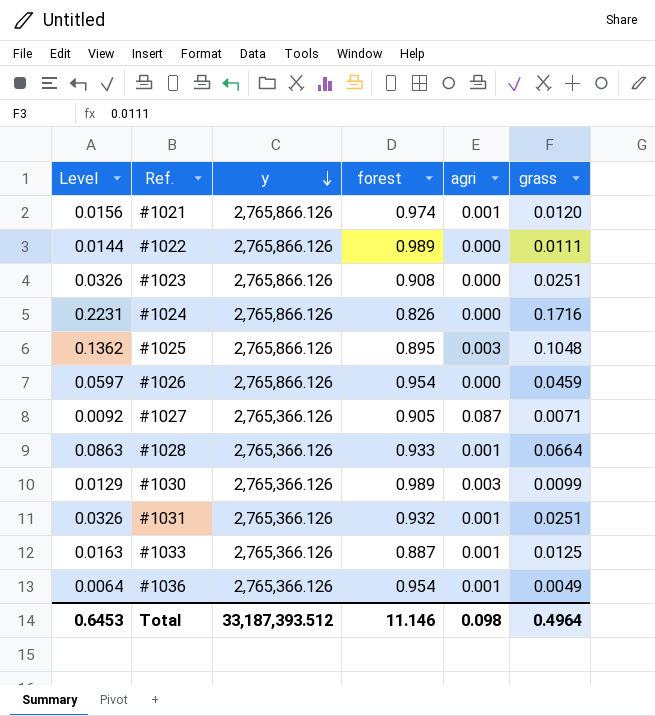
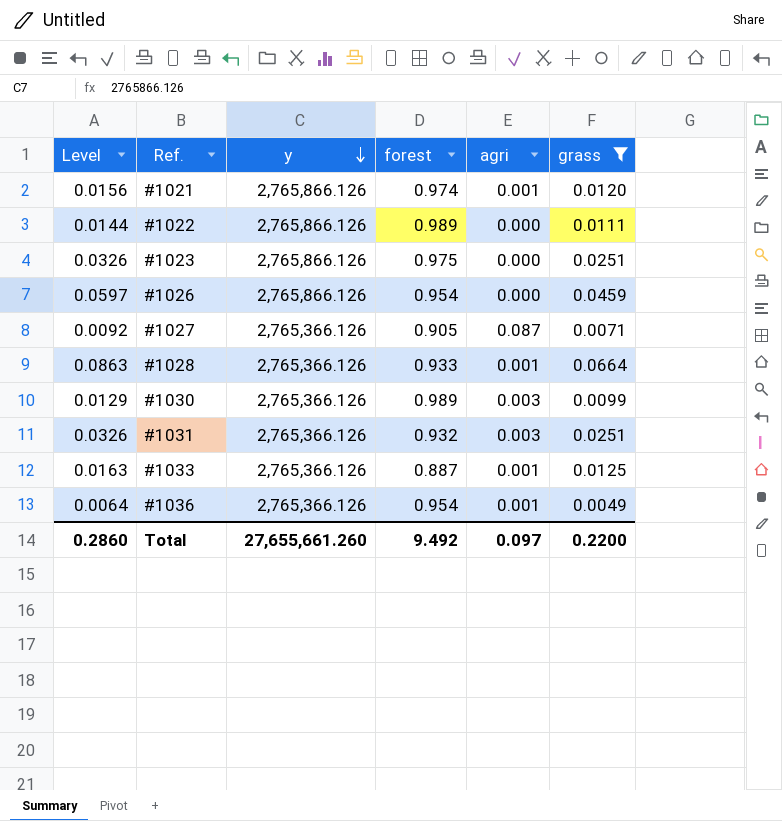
filter: none -> grass <= 0.0664
#1023 | forest: 0.908 -> 0.975
#1031 | agri: 0.001 -> 0.003
Total | Level: 0.6453 -> 0.2860
Total | y: 33,187,393.512 -> 27,655,661.260
Total | forest: 11.146 -> 9.492
Total | agri: 0.098 -> 0.097
Total | grass: 0.4964 -> 0.2200

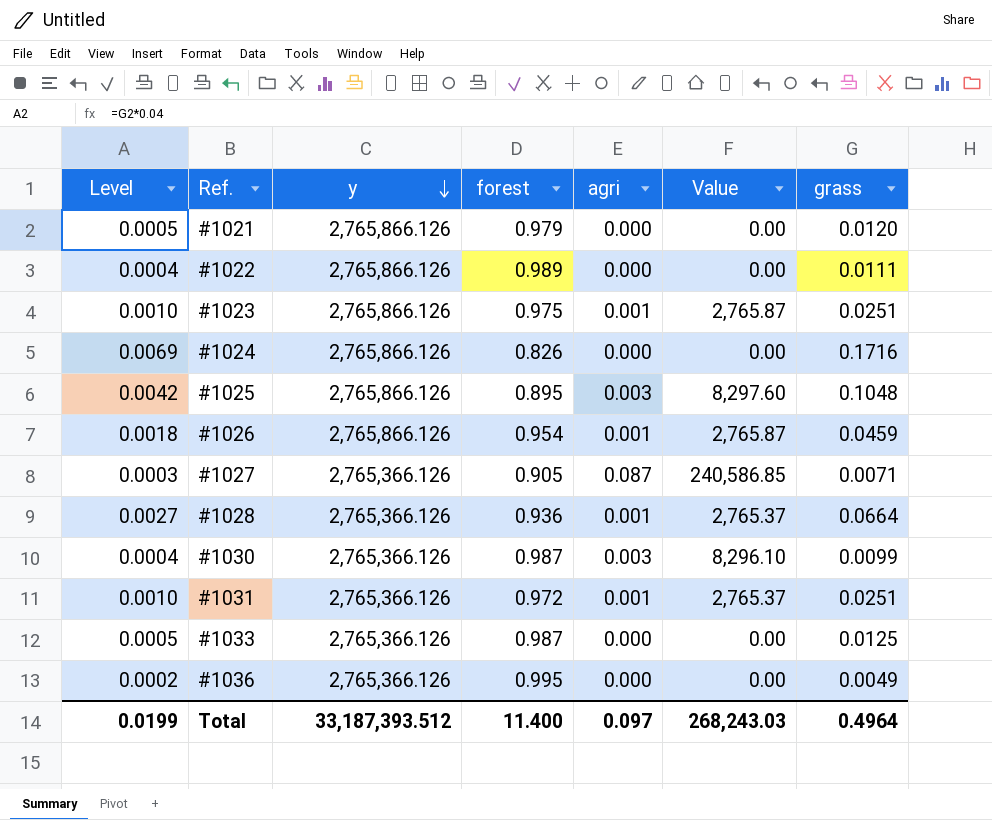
filter: grass <= 0.0664 -> none
column Level | formula: [grass] * 1.3 -> [grass] * 0.04
column Value | formula: none -> [y] * [agri]
#1021 | forest: 0.974 -> 0.979
#1021 | agri: 0.001 -> 0.000
#1023 | agri: 0.000 -> 0.001
#1026 | agri: 0.000 -> 0.001
#1028 | forest: 0.933 -> 0.936
#1030 | forest: 0.989 -> 0.987
#1031 | forest: 0.932 -> 0.972
#1031 | agri: 0.003 -> 0.001
#1033 | forest: 0.887 -> 0.987
#1033 | agri: 0.001 -> 0.000
#1036 | forest: 0.954 -> 0.995
#1036 | agri: 0.001 -> 0.000
Total | Level: 0.2860 -> 0.0199
Total | y: 27,655,661.260 -> 33,187,393.512
Total | forest: 9.492 -> 11.400
Total | grass: 0.2200 -> 0.4964

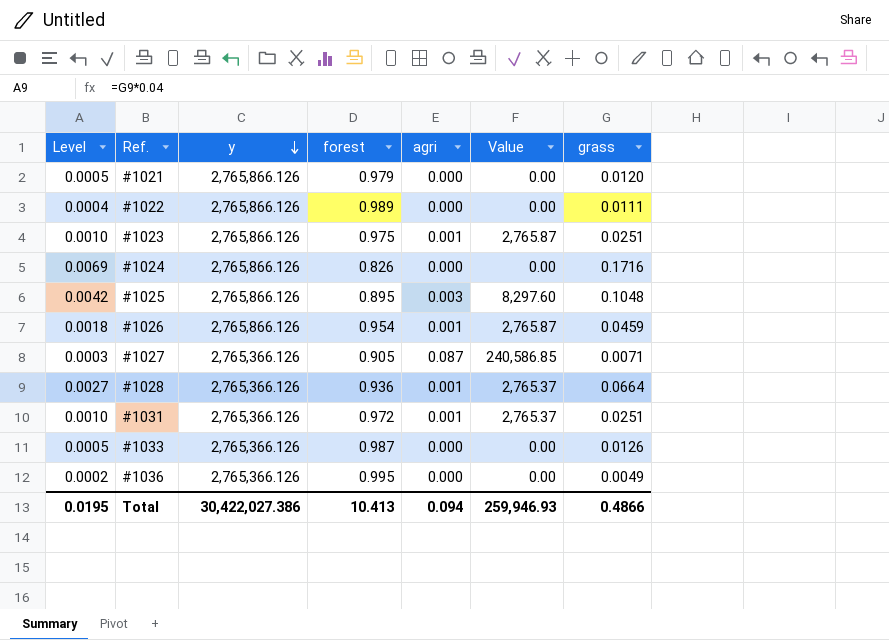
row #1030: 0.0004 | 2,765,366.126 | 0.987 | 0.003 | 8,296.10 | 0.0099 -> none
#1033 | grass: 0.0125 -> 0.0126
Total | Level: 0.0199 -> 0.0195
Total | y: 33,187,393.512 -> 30,422,027.386
Total | forest: 11.400 -> 10.413
Total | agri: 0.097 -> 0.094
Total | Value: 268,243.03 -> 259,946.93
Total | grass: 0.4964 -> 0.4866

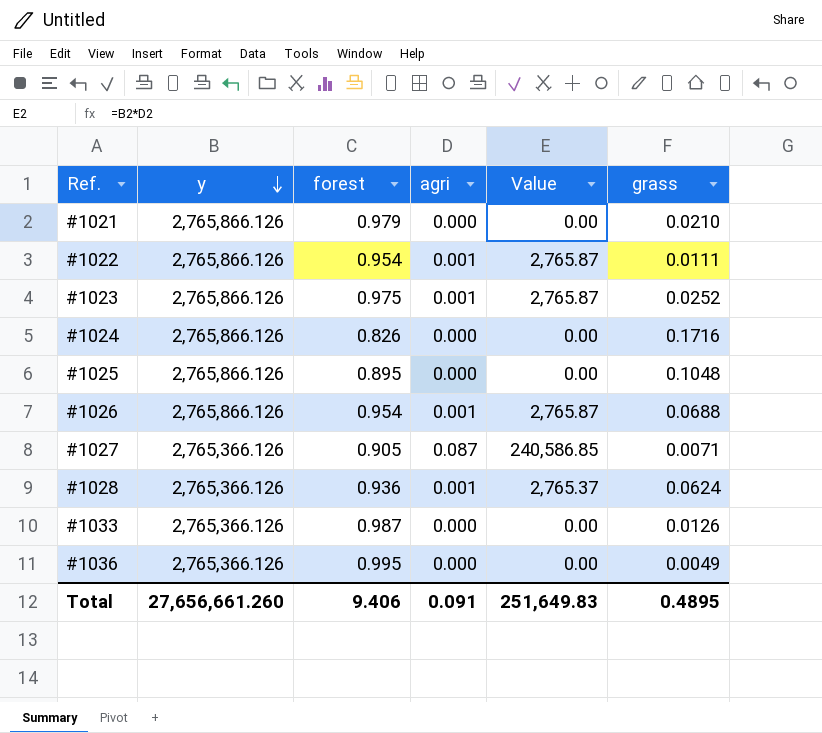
column Level | formula: [grass] * 0.04 -> none
row #1031: 0.0010 | 2,765,366.126 | 0.972 | 0.001 | 2,765.37 | 0.0251 -> none
#1021 | grass: 0.0120 -> 0.0210
#1022 | forest: 0.989 -> 0.954
#1022 | agri: 0.000 -> 0.001
#1022 | Value: 0.00 -> 2,765.87
#1023 | grass: 0.0251 -> 0.0252
#1025 | agri: 0.003 -> 0.000
#1025 | Value: 8,297.60 -> 0.00
#1026 | grass: 0.0459 -> 0.0688
#1028 | grass: 0.0664 -> 0.0624
Total | y: 30,422,027.386 -> 27,656,661.260
Total | forest: 10.413 -> 9.406
Total | agri: 0.094 -> 0.091
Total | Value: 259,946.93 -> 251,649.83
Total | grass: 0.4866 -> 0.4895

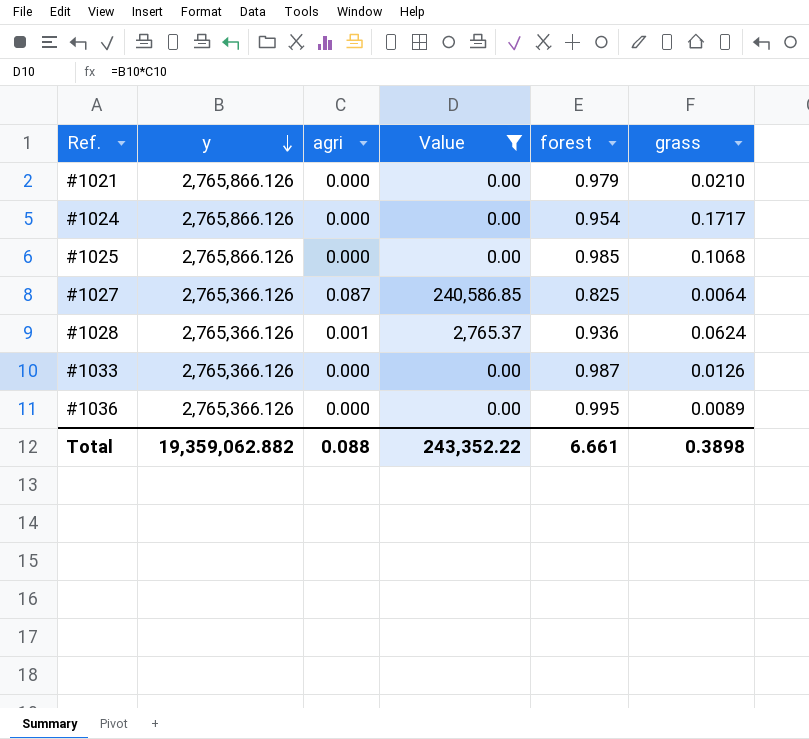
filter: none -> Value != 2,765.87
column forest | position: 3 -> 5
#1024 | forest: 0.826 -> 0.954
#1024 | grass: 0.1716 -> 0.1717
#1025 | forest: 0.895 -> 0.985
#1025 | grass: 0.1048 -> 0.1068
#1027 | forest: 0.905 -> 0.825
#1027 | grass: 0.0071 -> 0.0064
#1036 | grass: 0.0049 -> 0.0089
Total | y: 27,656,661.260 -> 19,359,062.882
Total | agri: 0.091 -> 0.088
Total | Value: 251,649.83 -> 243,352.22
Total | forest: 9.406 -> 6.661
Total | grass: 0.4895 -> 0.3898

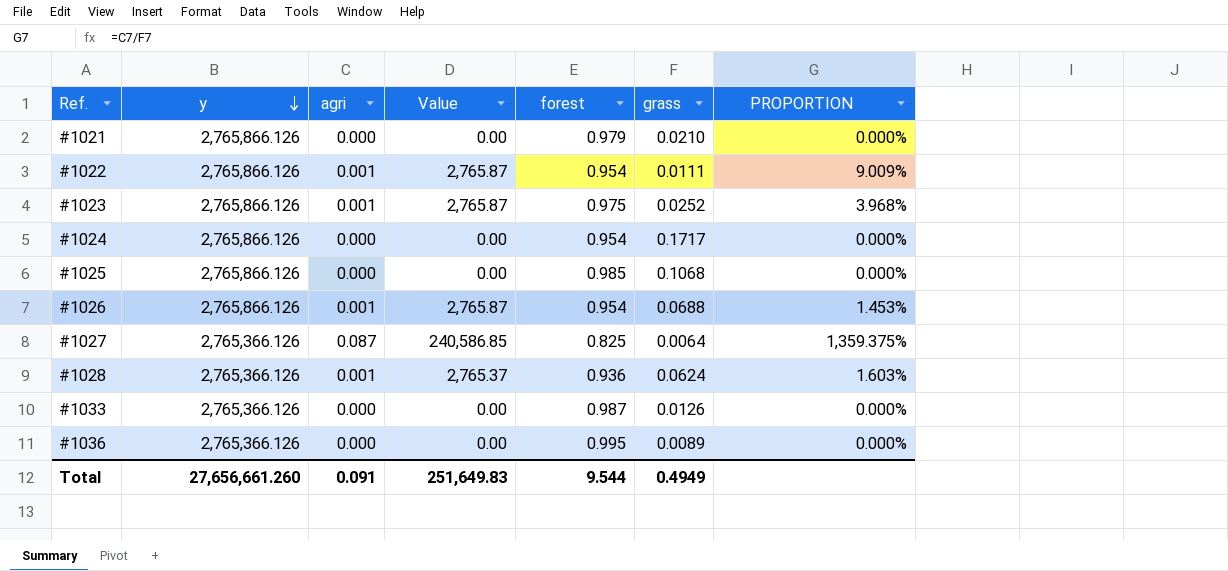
filter: Value != 2,765.87 -> none
column PROPORTION | formula: none -> [agri] / [grass]
Total | y: 19,359,062.882 -> 27,656,661.260
Total | agri: 0.088 -> 0.091
Total | Value: 243,352.22 -> 251,649.83
Total | forest: 6.661 -> 9.544
Total | grass: 0.3898 -> 0.4949

